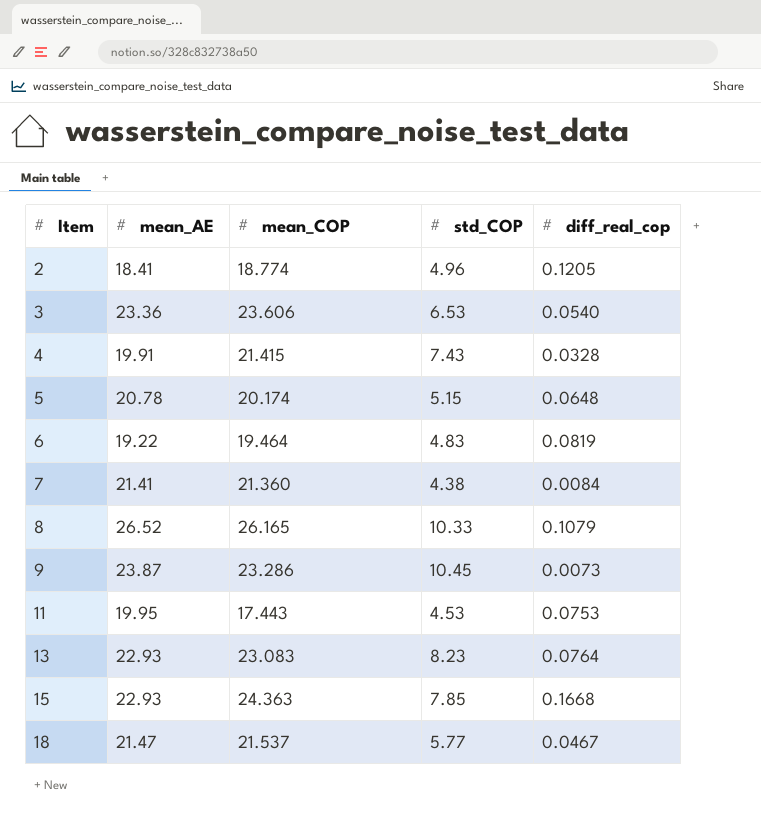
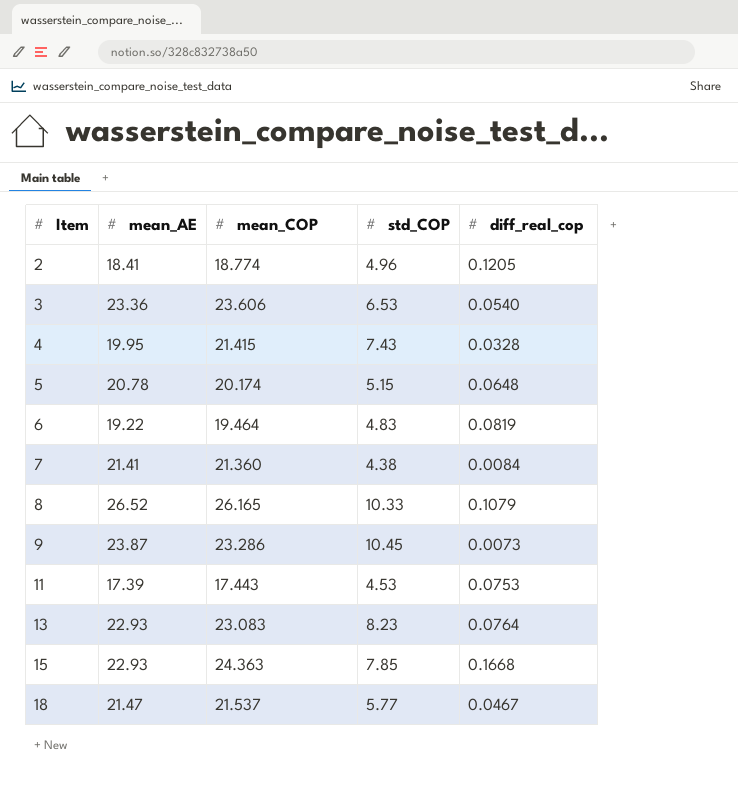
4 | mean_AE: 19.91 -> 19.95
11 | mean_AE: 19.95 -> 17.39

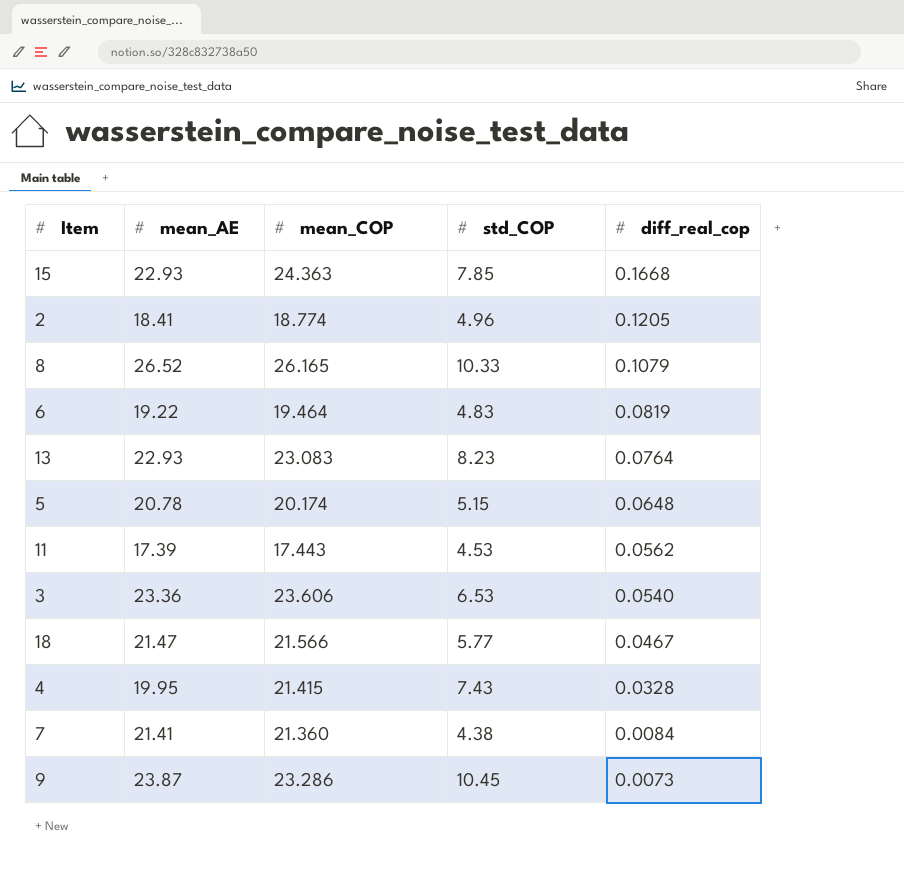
row order: Item ascending -> diff_real_cop descending
11 | diff_real_cop: 0.0753 -> 0.0562
18 | mean_COP: 21.537 -> 21.566

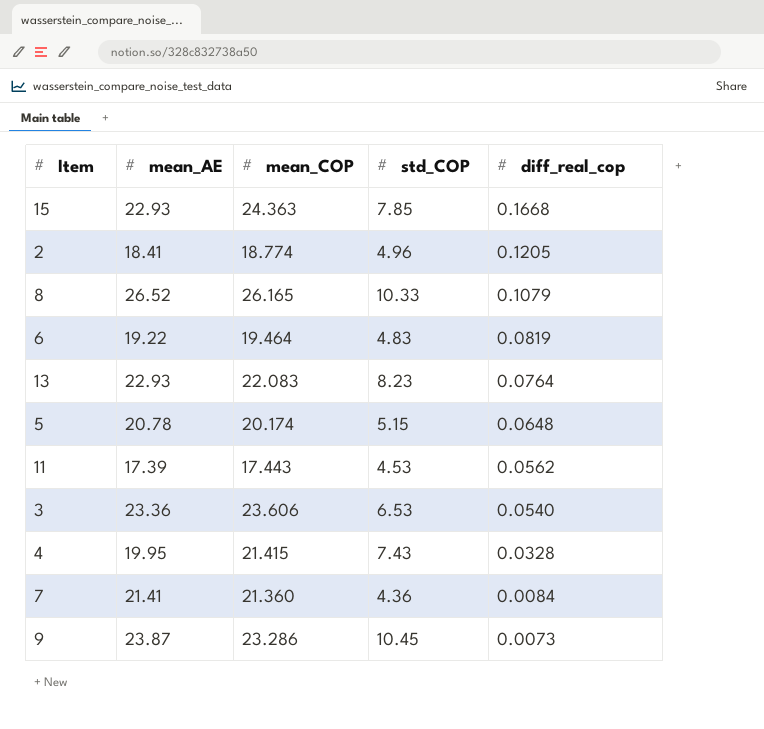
row 18: 21.47 | 21.566 | 5.77 | 0.0467 -> none
13 | mean_COP: 23.083 -> 22.083
7 | std_COP: 4.38 -> 4.36

